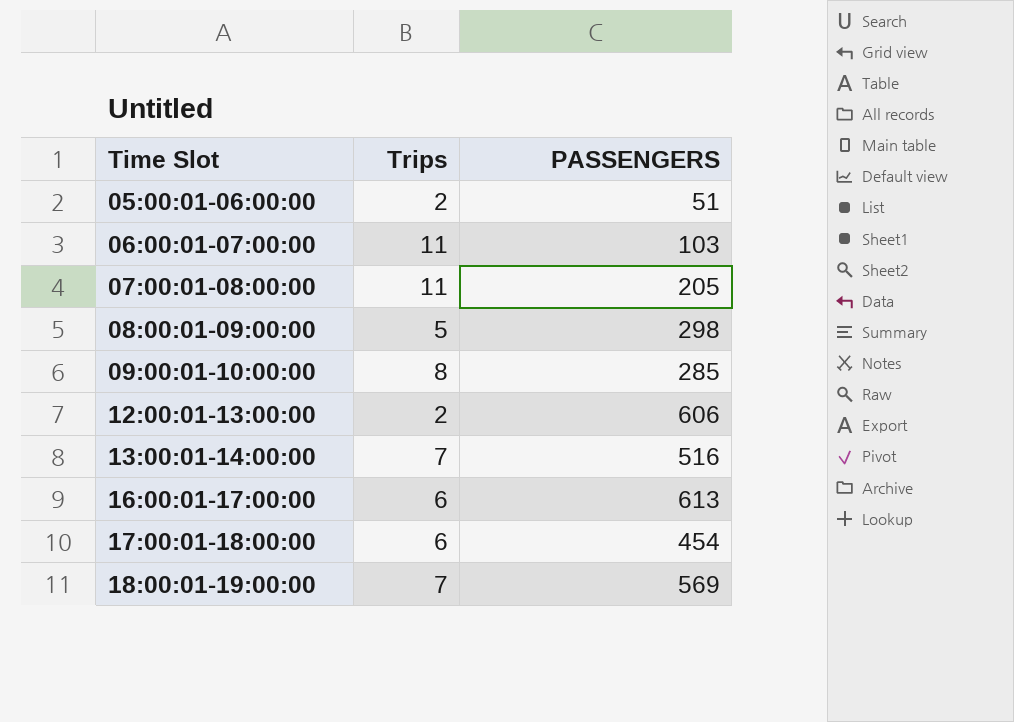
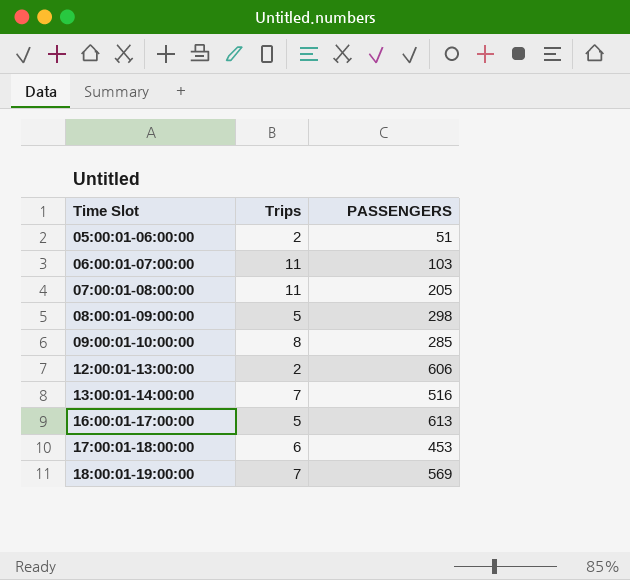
16:00:01-17:00:00 | Trips: 6 -> 5
17:00:01-18:00:00 | PASSENGERS: 454 -> 453

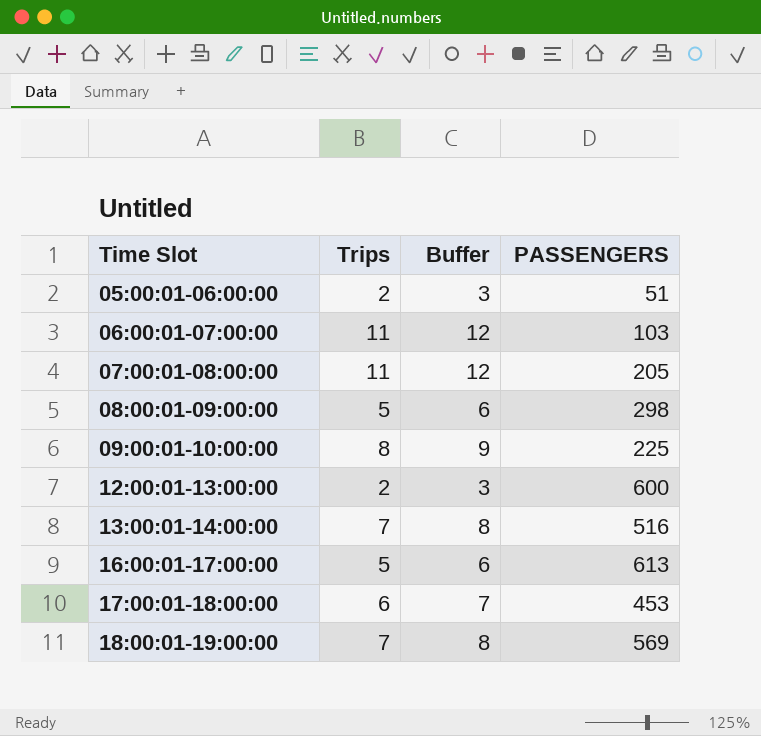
column Buffer | formula: none -> [Trips] + 1
09:00:01-10:00:00 | PASSENGERS: 285 -> 225
12:00:01-13:00:00 | PASSENGERS: 606 -> 600

